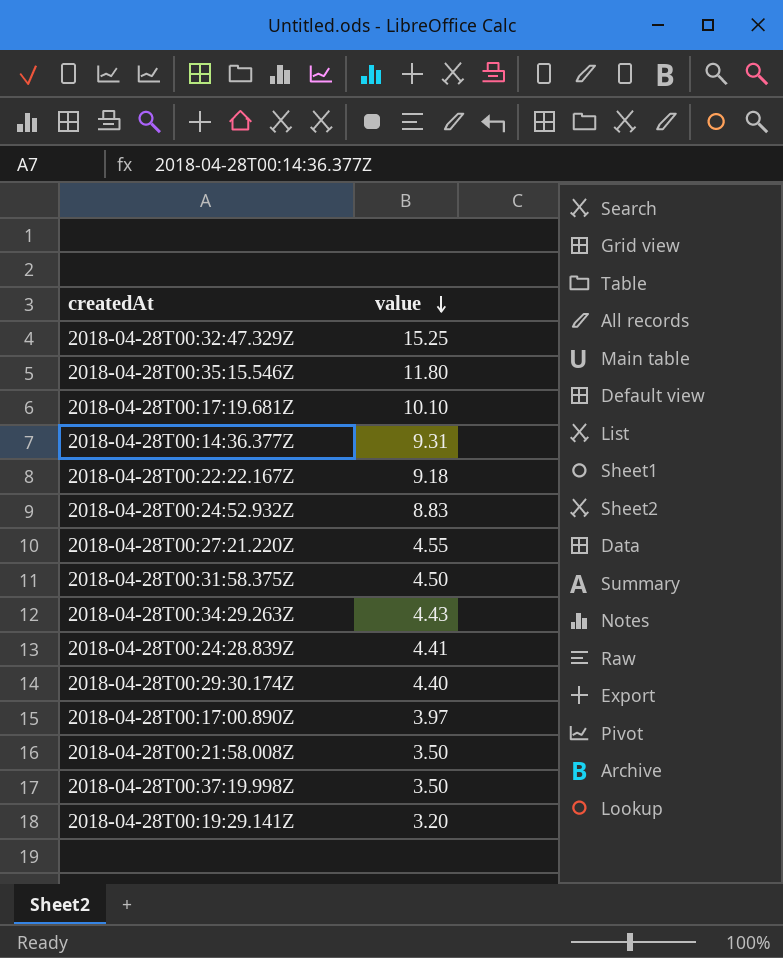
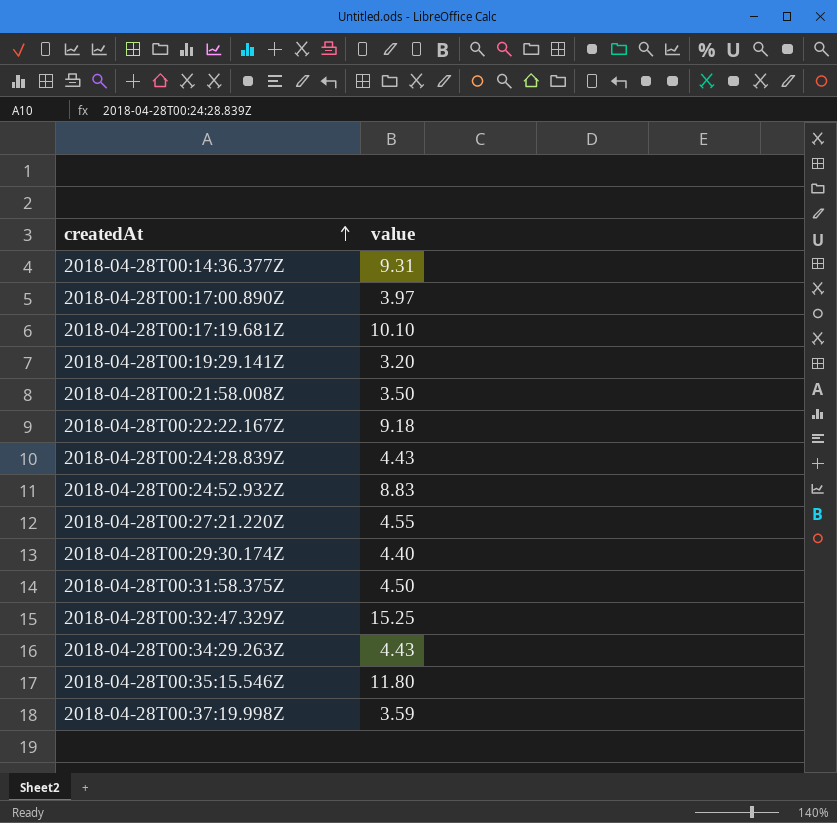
row order: value descending -> createdAt ascending
2018-04-28T00:24:28.839Z | value: 4.41 -> 4.43
2018-04-28T00:37:19.998Z | value: 3.50 -> 3.59

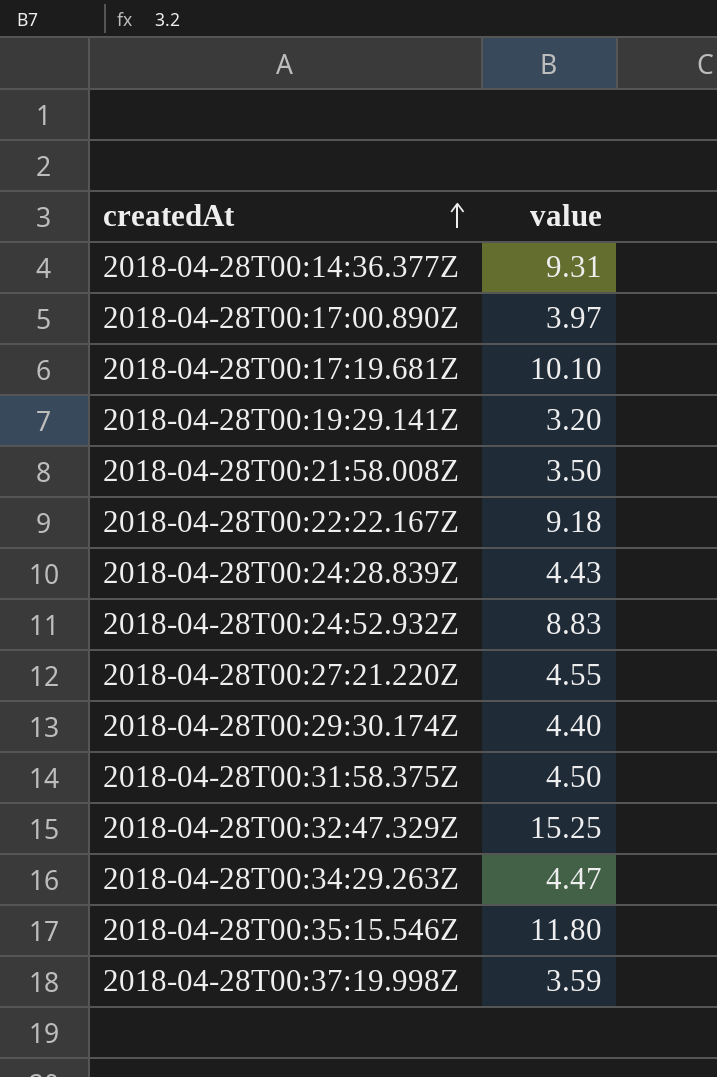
2018-04-28T00:34:29.263Z | value: 4.43 -> 4.47

